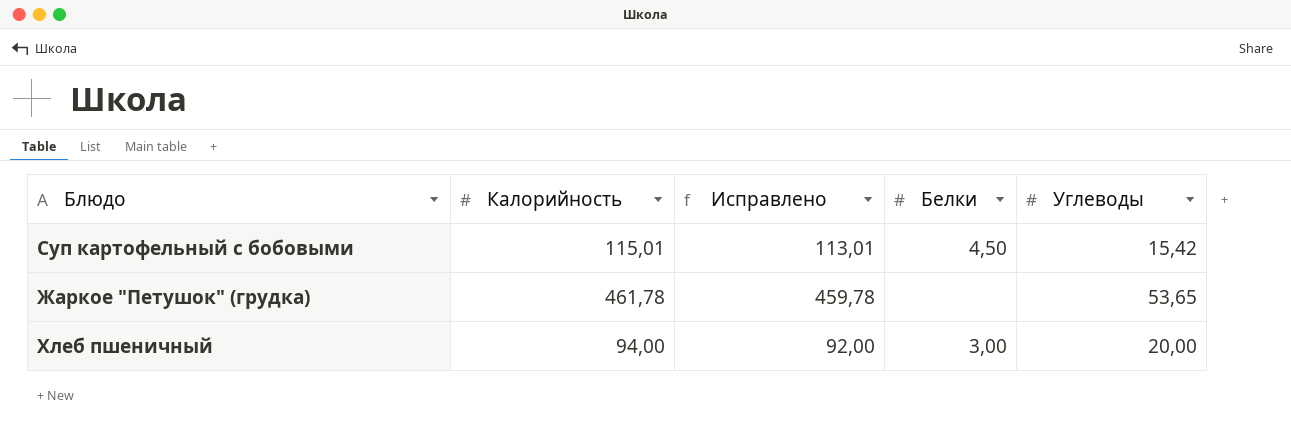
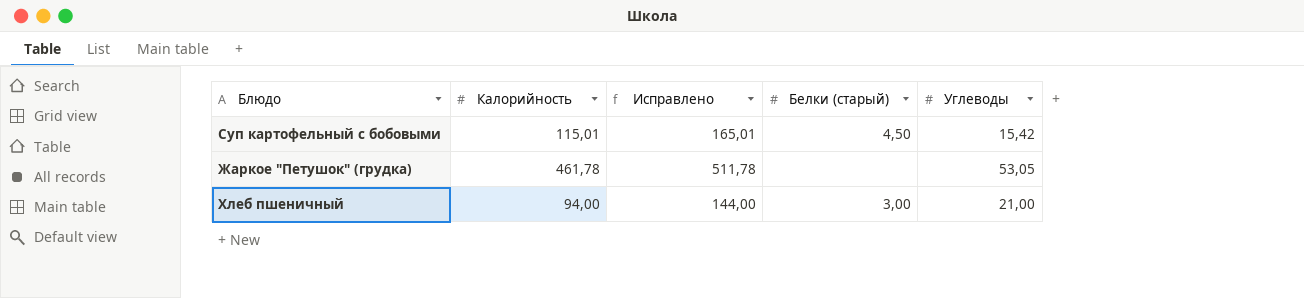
column Исправлено | formula: [Калорийность] - 2 -> [Калорийность] + 50
column name: Белки -> Белки (старый)
Жаркое "Петушок" (грудка) | Углеводы: 53,65 -> 53,05
Хлеб пшеничный | Углеводы: 20,00 -> 21,00

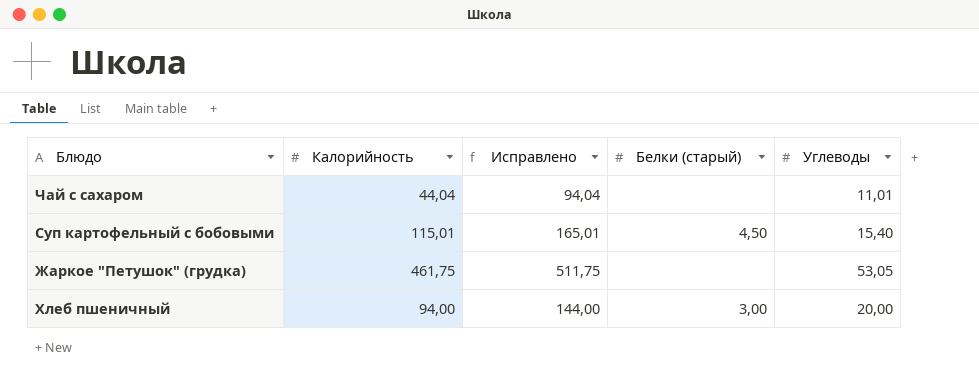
row Чай с сахаром: none -> 44,04 | 94,04 | none | 11,01
Суп картофельный с бобовыми | Углеводы: 15,42 -> 15,40
Жаркое "Петушок" (грудка) | Калорийность: 461,78 -> 461,75
Жаркое "Петушок" (грудка) | Исправлено: 511,78 -> 511,75
Хлеб пшеничный | Углеводы: 21,00 -> 20,00

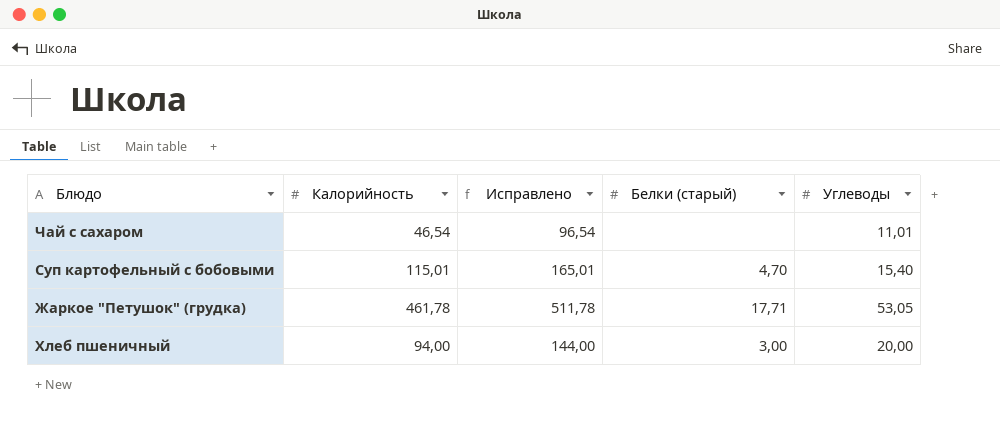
Чай с сахаром | Калорийность: 44,04 -> 46,54
Чай с сахаром | Исправлено: 94,04 -> 96,54
Суп картофельный с бобовыми | Белки (старый): 4,50 -> 4,70
Жаркое "Петушок" (грудка) | Калорийность: 461,75 -> 461,78
Жаркое "Петушок" (грудка) | Исправлено: 511,75 -> 511,78
Жаркое "Петушок" (грудка) | Белки (старый): none -> 17,71

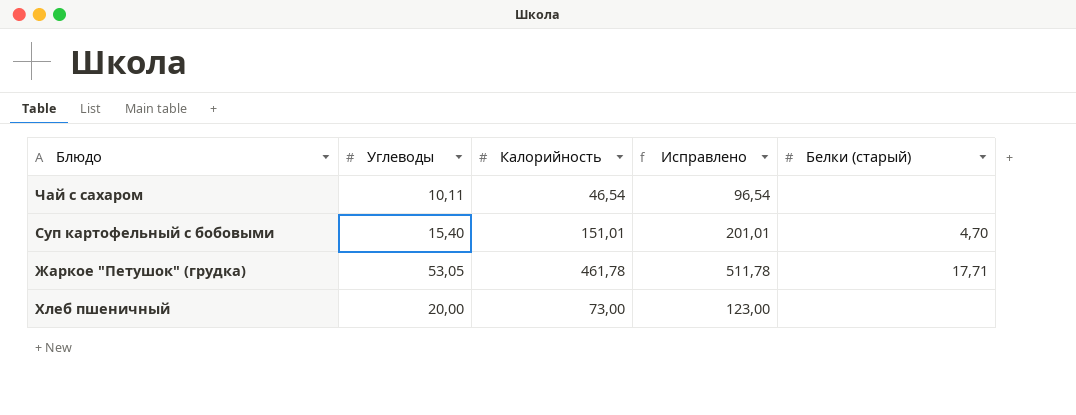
column Углеводы | position: 5 -> 2
Чай с сахаром | Углеводы: 11,01 -> 10,11
Суп картофельный с бобовыми | Калорийность: 115,01 -> 151,01
Суп картофельный с бобовыми | Исправлено: 165,01 -> 201,01
Хлеб пшеничный | Калорийность: 94,00 -> 73,00
Хлеб пшеничный | Исправлено: 144,00 -> 123,00
Хлеб пшеничный | Белки (старый): 3,00 -> none

